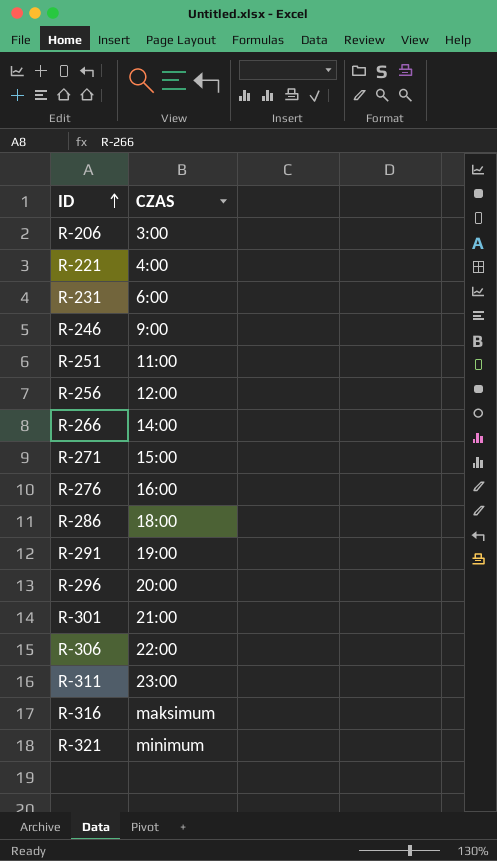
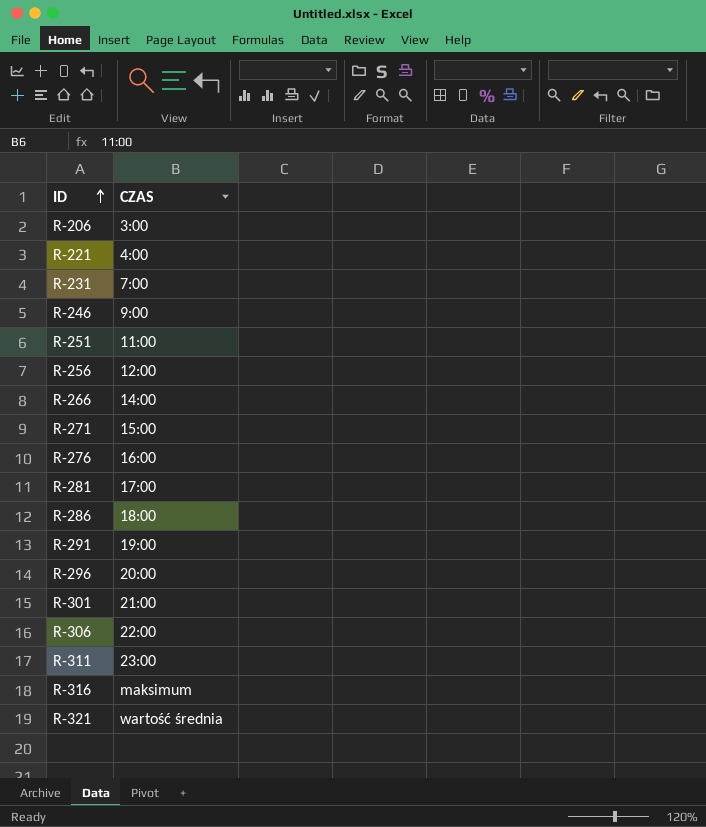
R-231 | CZAS: 6:00 -> 7:00
row R-281: none -> 17:00
R-321 | CZAS: minimum -> wartość średnia

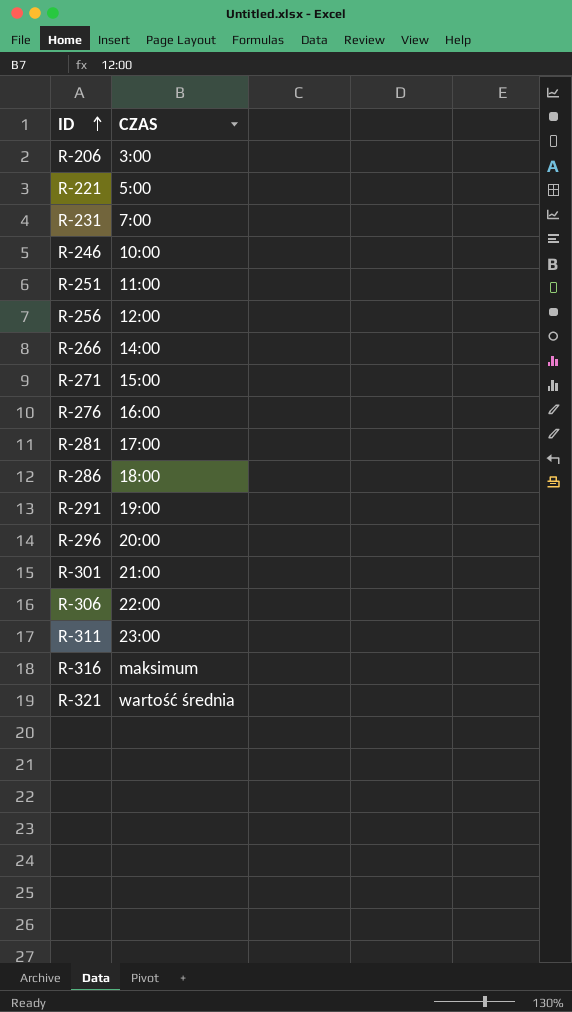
R-221 | CZAS: 4:00 -> 5:00
R-246 | CZAS: 9:00 -> 10:00

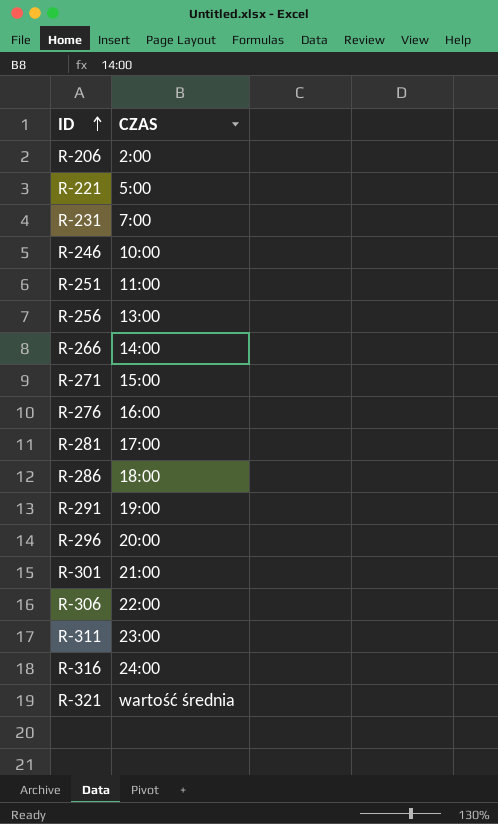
R-206 | CZAS: 3:00 -> 2:00
R-256 | CZAS: 12:00 -> 13:00
R-316 | CZAS: maksimum -> 24:00

